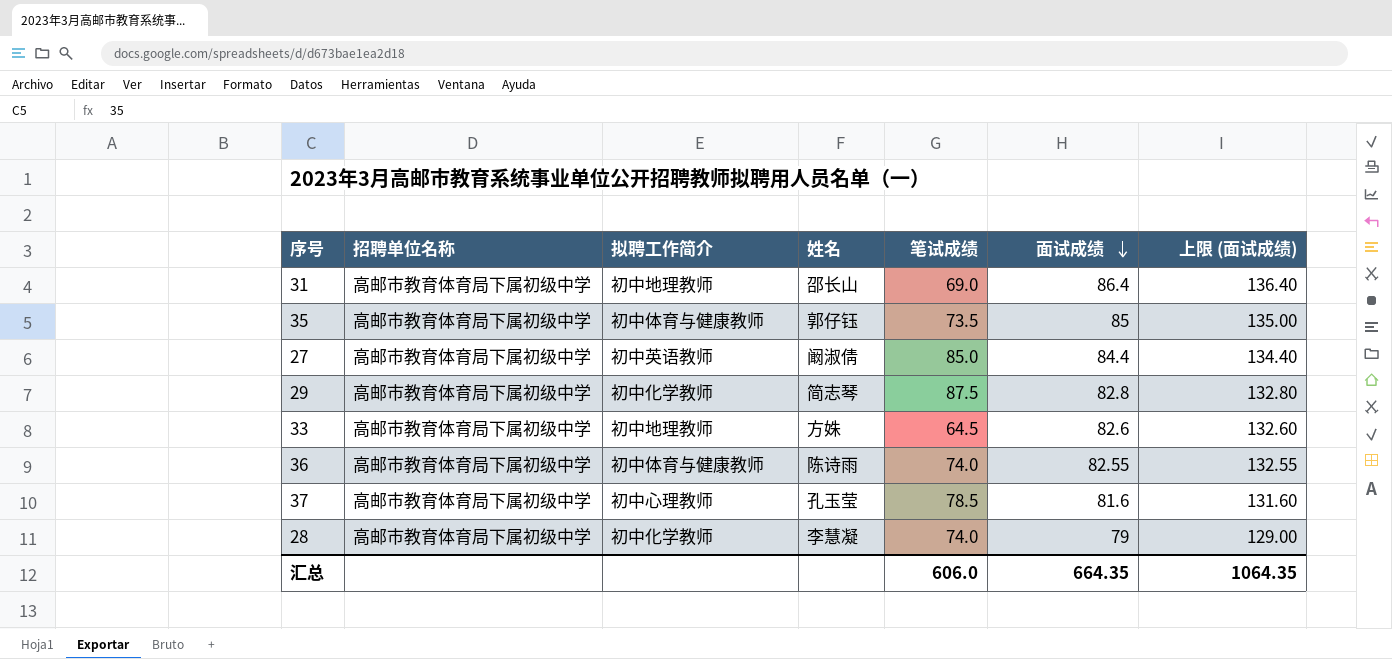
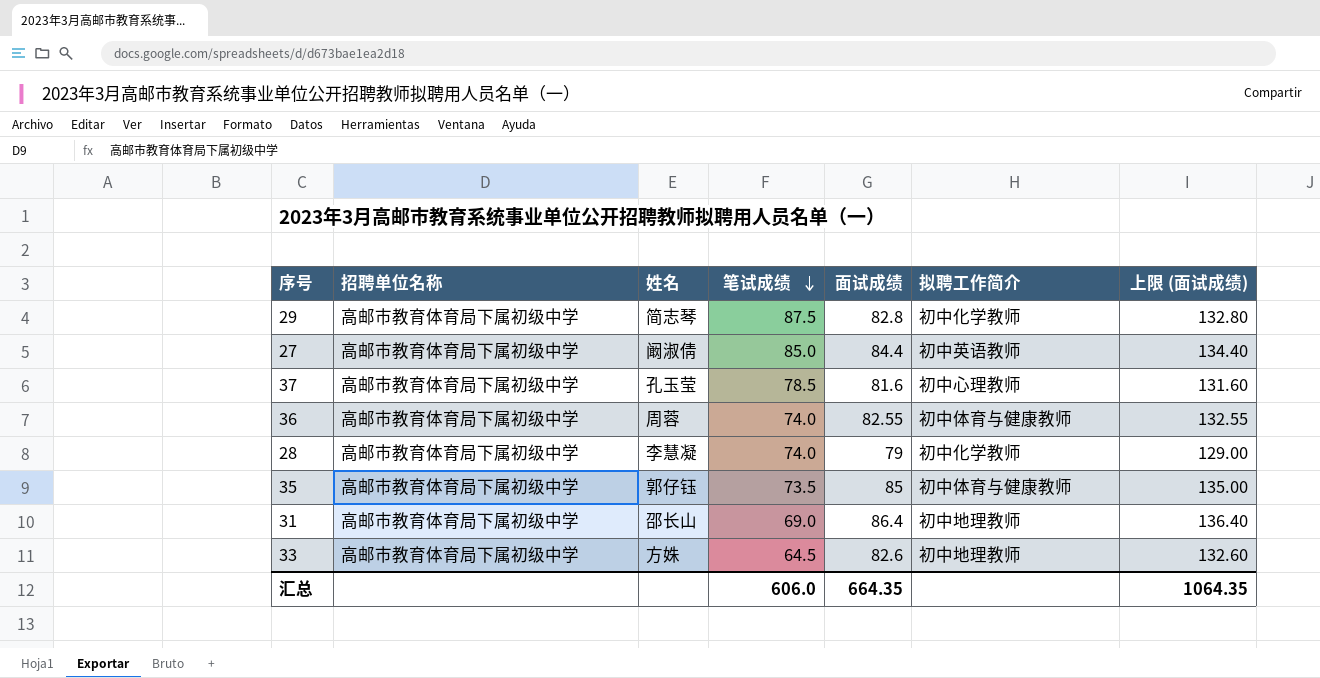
row order: 面试成绩 descending -> 笔试成绩 descending
column 拟聘工作简介 | position: 3 -> 6
36 | 姓名: 陈诗雨 -> 周蓉

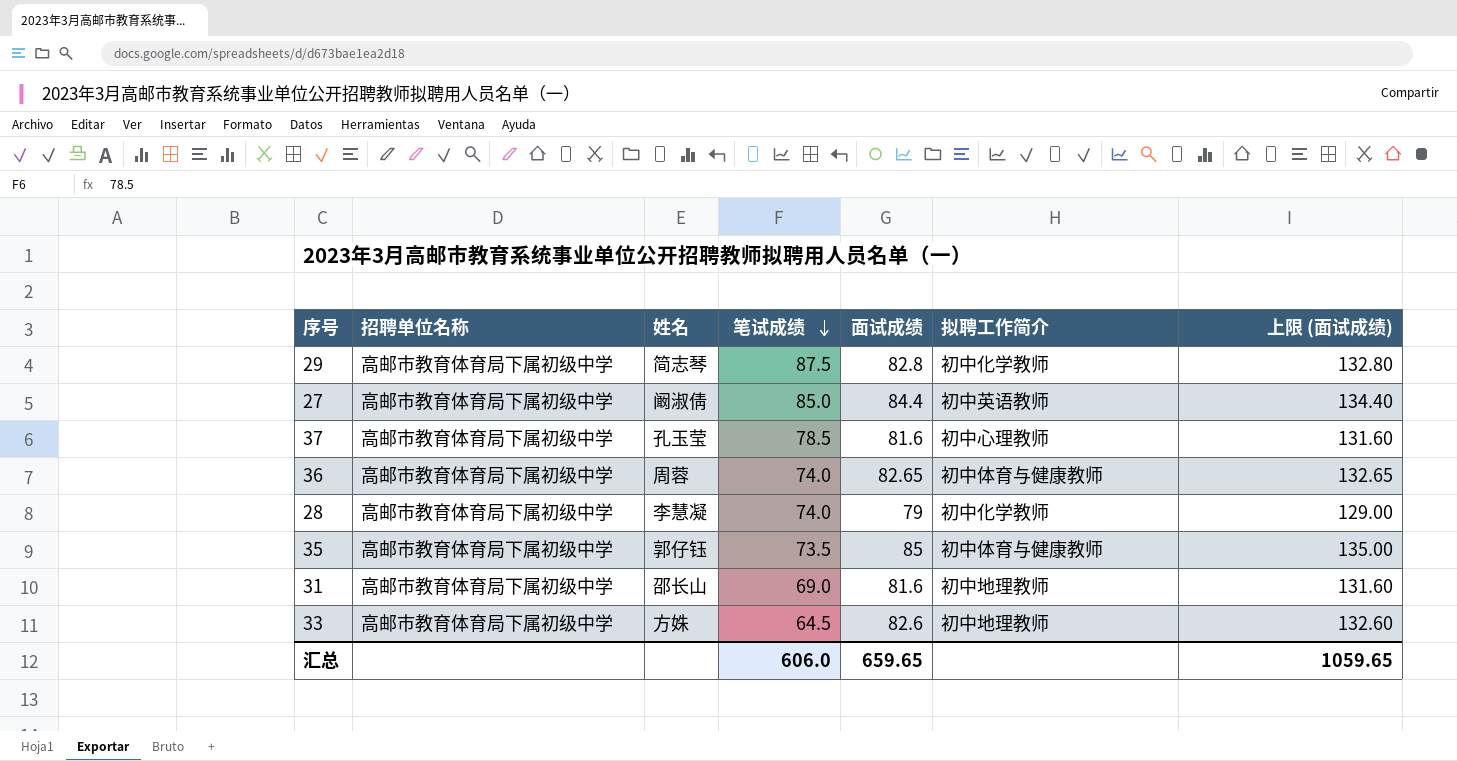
36 | 面试成绩: 82.55 -> 82.65
36 | 上限 (面试成绩): 132.55 -> 132.65
31 | 面试成绩: 86.4 -> 81.6
31 | 上限 (面试成绩): 136.40 -> 131.60
汇总 | 面试成绩: 664.35 -> 659.65
汇总 | 上限 (面试成绩): 1064.35 -> 1059.65

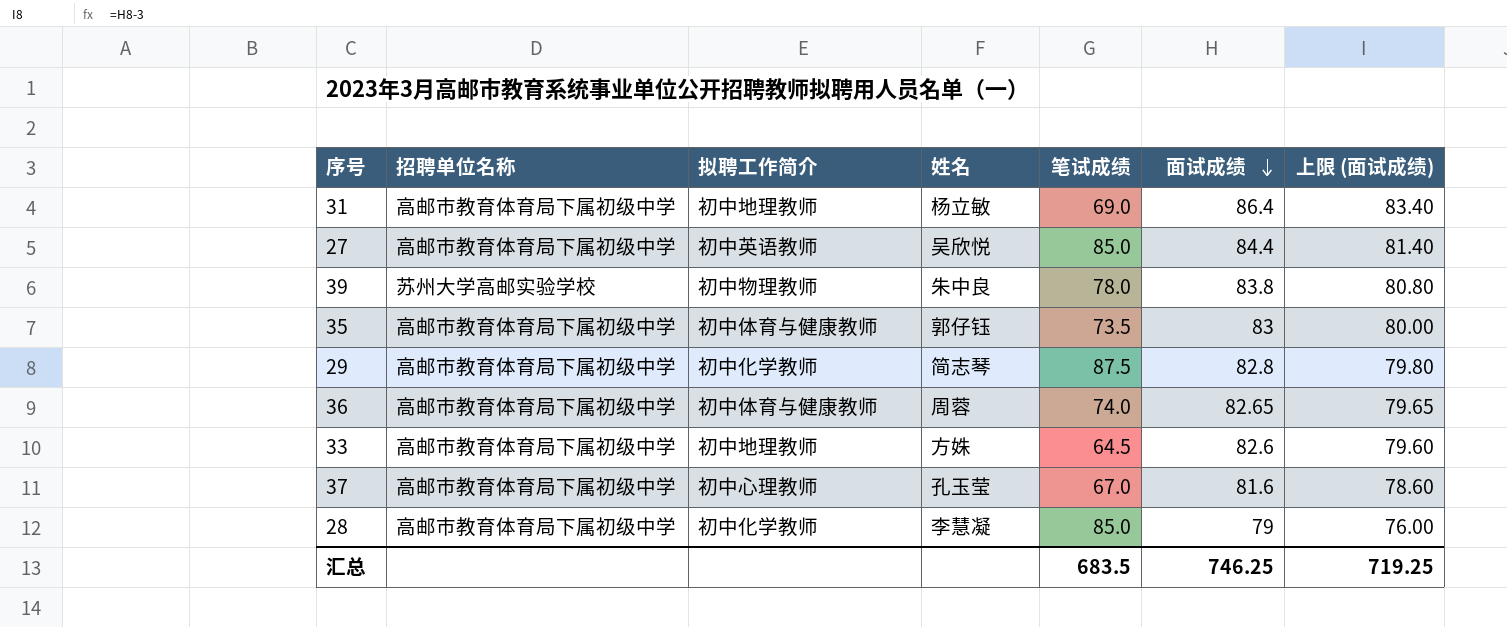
row order: 笔试成绩 descending -> 面试成绩 descending
column 拟聘工作简介 | position: 6 -> 3
column 上限 (面试成绩) | formula: [面试成绩] + 50 -> [面试成绩] - 3
31 | 姓名: 邵长山 -> 杨立敏
31 | 面试成绩: 81.6 -> 86.4
27 | 姓名: 阚淑倩 -> 吴欣悦
row 39: none -> 苏州大学高邮实验学校 | 初中物理教师 | 朱中良 | 78.0 | 83.8 | 80.80
35 | 面试成绩: 85 -> 83
37 | 笔试成绩: 78.5 -> 67.0
28 | 笔试成绩: 74.0 -> 85.0
汇总 | 笔试成绩: 606.0 -> 683.5
汇总 | 面试成绩: 659.65 -> 746.25
汇总 | 上限 (面试成绩): 1059.65 -> 719.25

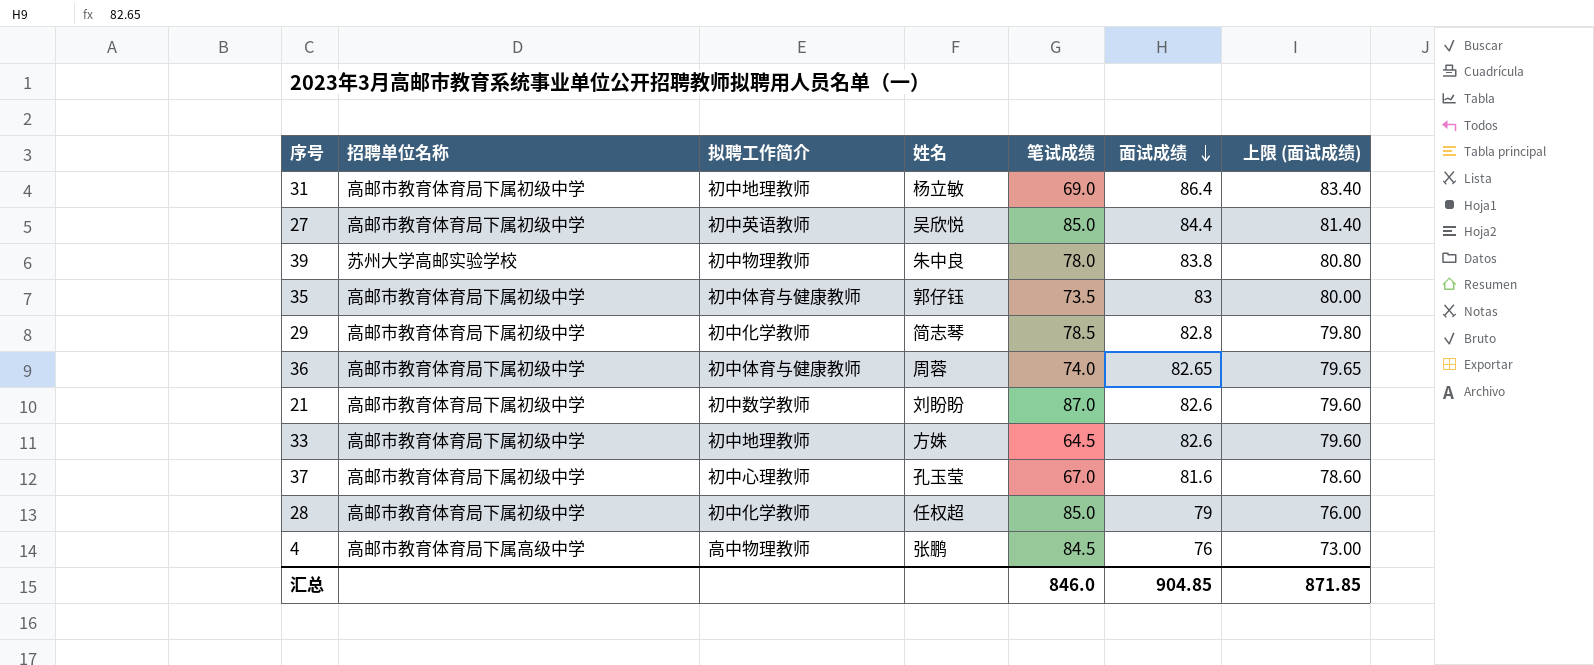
29 | 笔试成绩: 87.5 -> 78.5
row 21: none -> 高邮市教育体育局下属初级中学 | 初中数学教师 | 刘盼盼 | 87.0 | 82.6 | 79.60
28 | 姓名: 李慧凝 -> 任权超
row 4: none -> 高邮市教育体育局下属高级中学 | 高中物理教师 | 张鹏 | 84.5 | 76 | 73.00
汇总 | 笔试成绩: 683.5 -> 846.0
汇总 | 面试成绩: 746.25 -> 904.85
汇总 | 上限 (面试成绩): 719.25 -> 871.85

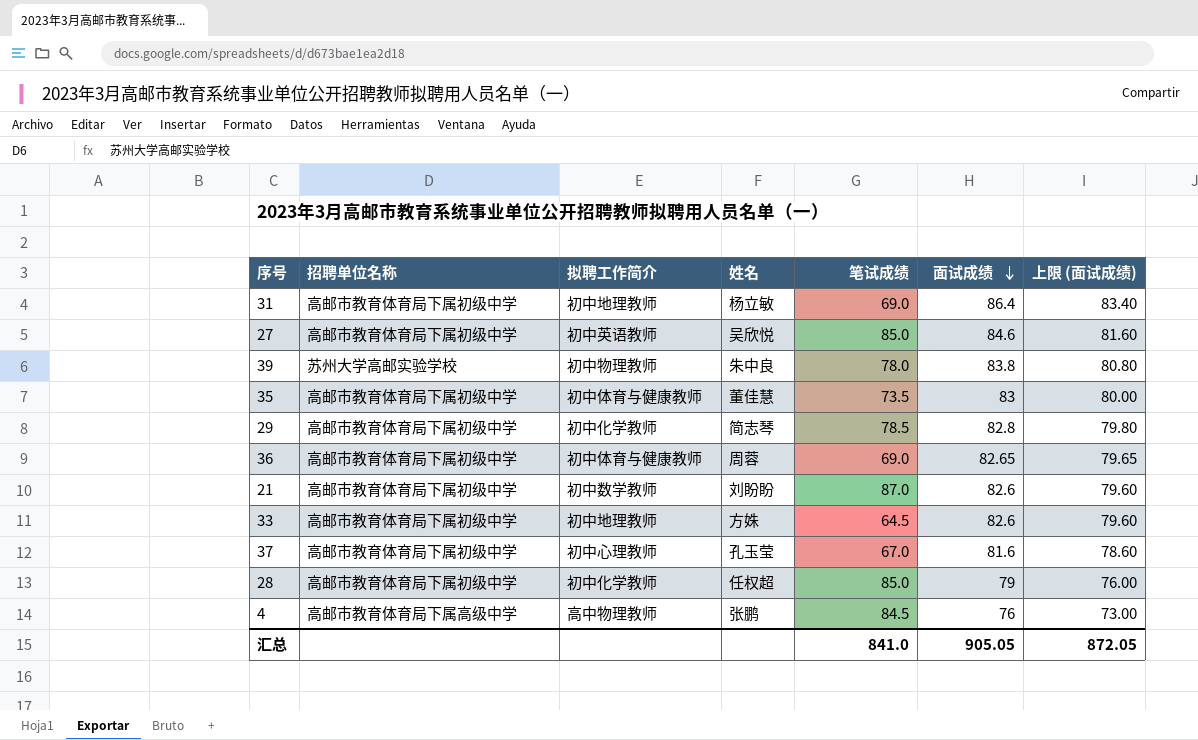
27 | 面试成绩: 84.4 -> 84.6
27 | 上限 (面试成绩): 81.40 -> 81.60
35 | 姓名: 郭仔钰 -> 董佳慧
36 | 笔试成绩: 74.0 -> 69.0
汇总 | 笔试成绩: 846.0 -> 841.0
汇总 | 面试成绩: 904.85 -> 905.05
汇总 | 上限 (面试成绩): 871.85 -> 872.05

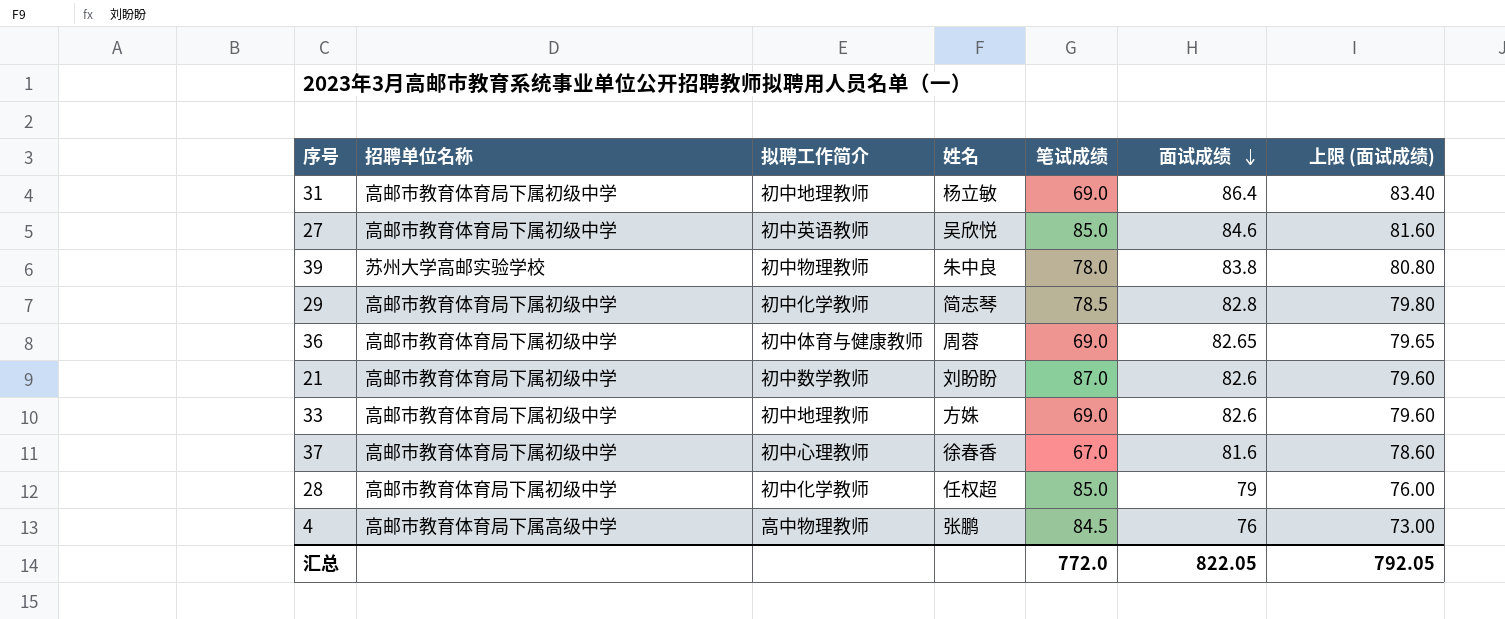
row 35: 高邮市教育体育局下属初级中学 | 初中体育与健康教师 | 董佳慧 | 73.5 | 83 | 80.00 -> none
33 | 笔试成绩: 64.5 -> 69.0
37 | 姓名: 孔玉莹 -> 徐春香
汇总 | 笔试成绩: 841.0 -> 772.0
汇总 | 面试成绩: 905.05 -> 822.05
汇总 | 上限 (面试成绩): 872.05 -> 792.05

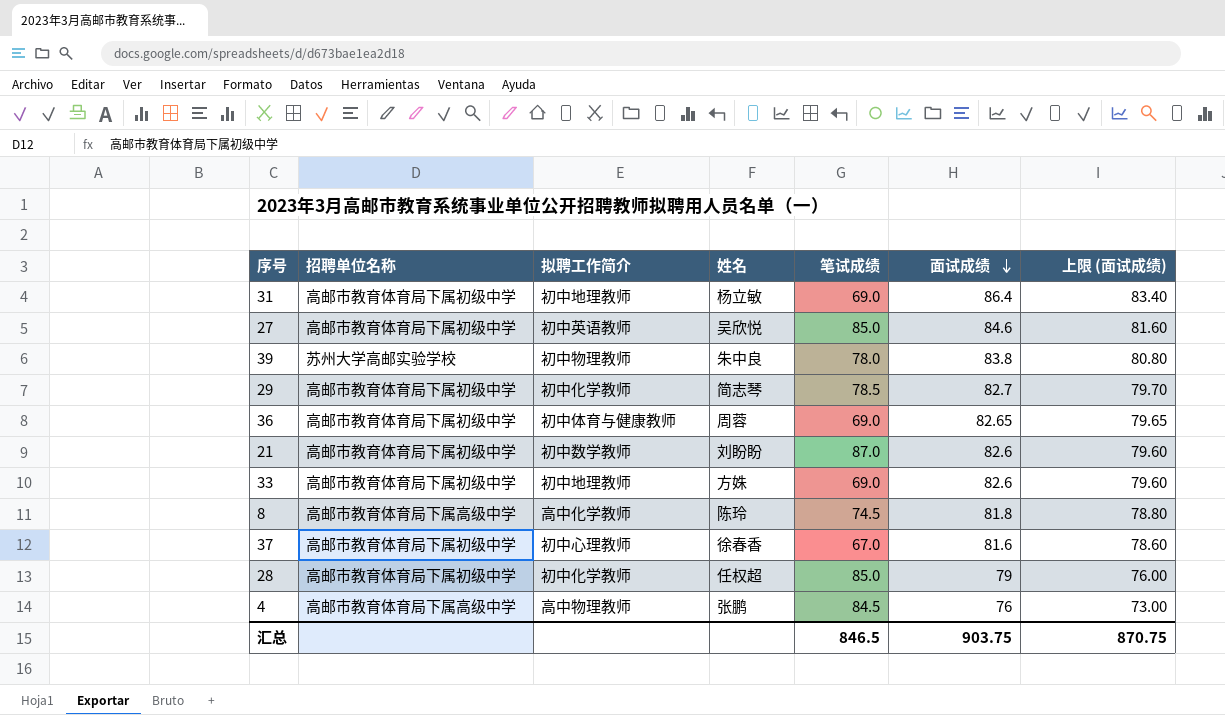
29 | 面试成绩: 82.8 -> 82.7
29 | 上限 (面试成绩): 79.80 -> 79.70
row 8: none -> 高邮市教育体育局下属高级中学 | 高中化学教师 | 陈玲 | 74.5 | 81.8 | 78.80
汇总 | 笔试成绩: 772.0 -> 846.5
汇总 | 面试成绩: 822.05 -> 903.75
汇总 | 上限 (面试成绩): 792.05 -> 870.75

